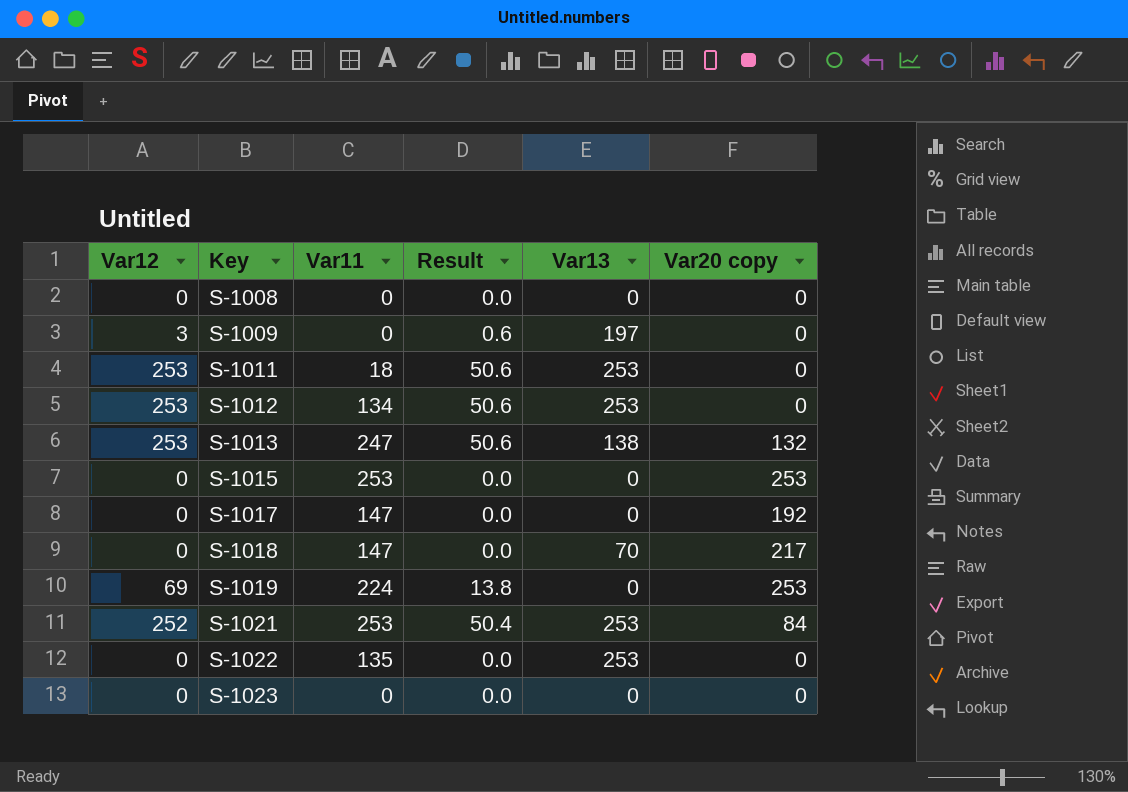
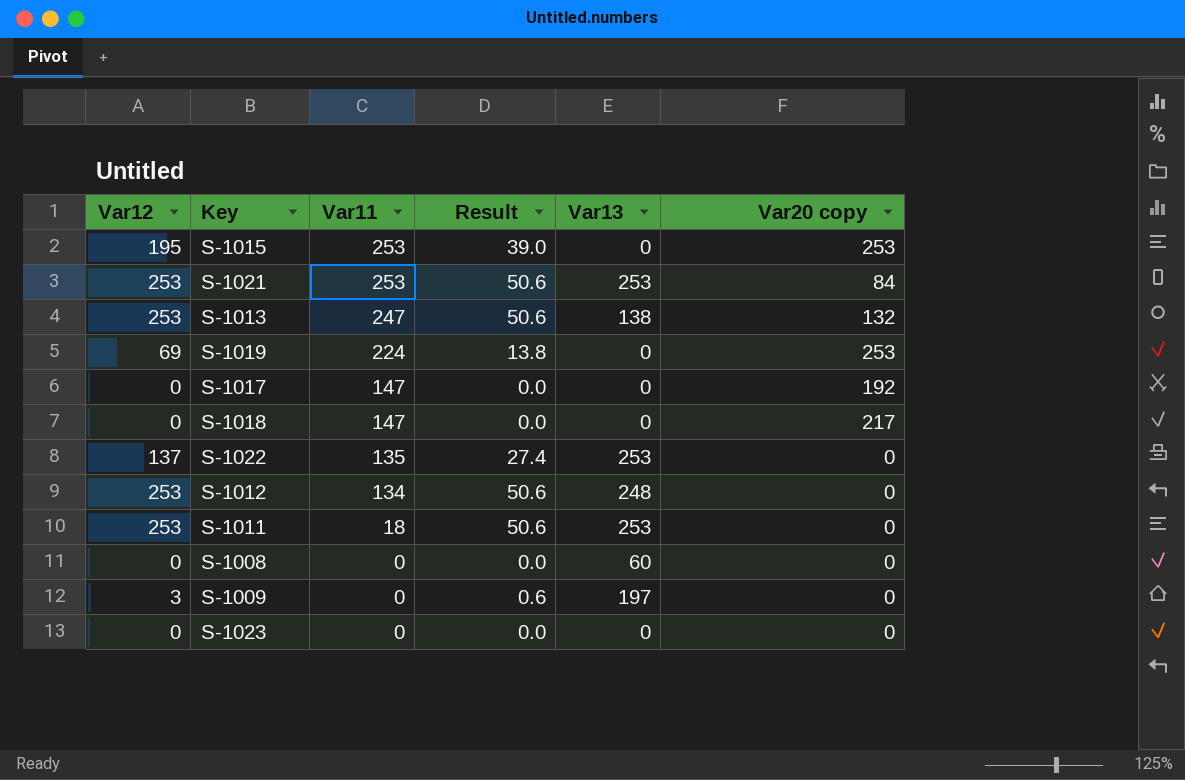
row order: Key ascending -> Var11 descending
S-1015 | Var12: 0 -> 195
S-1015 | Result: 0.0 -> 39.0
S-1021 | Var12: 252 -> 253
S-1021 | Result: 50.4 -> 50.6
S-1018 | Var13: 70 -> 0
S-1022 | Var12: 0 -> 137
S-1022 | Result: 0.0 -> 27.4
S-1012 | Var13: 253 -> 248
S-1008 | Var13: 0 -> 60

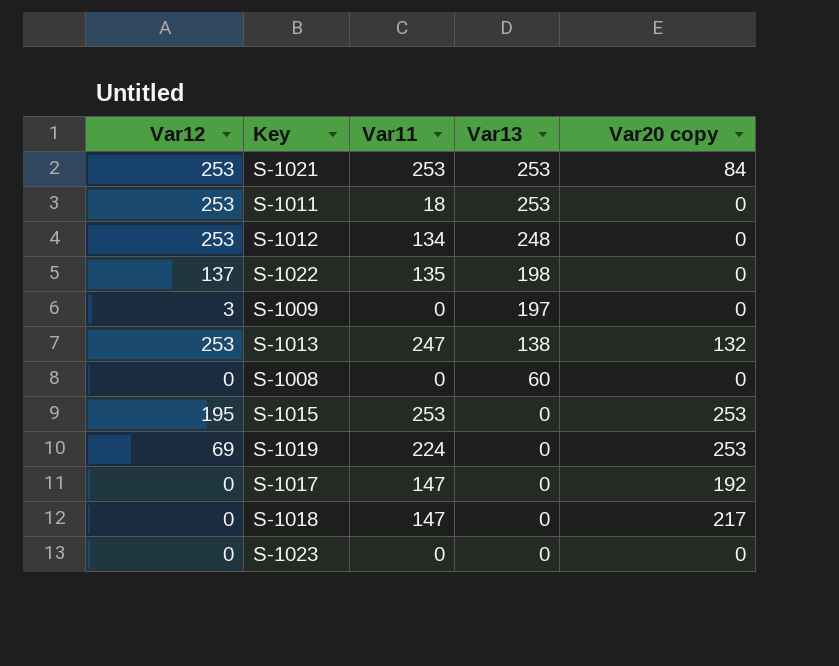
row order: Var11 descending -> Var13 descending
column Result | formula: [Var12] * 0.2 -> none
S-1022 | Var13: 253 -> 198

